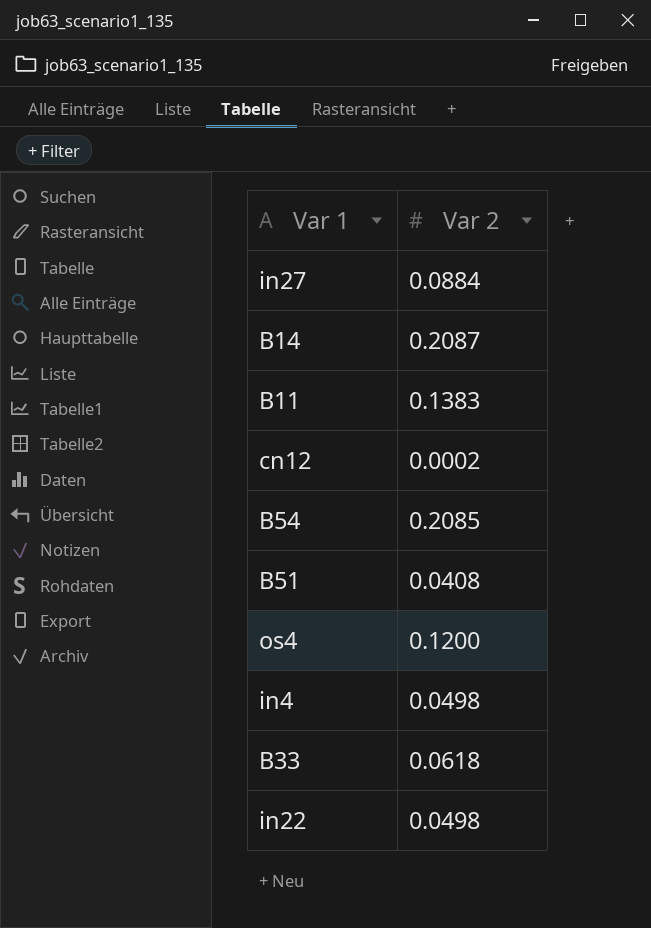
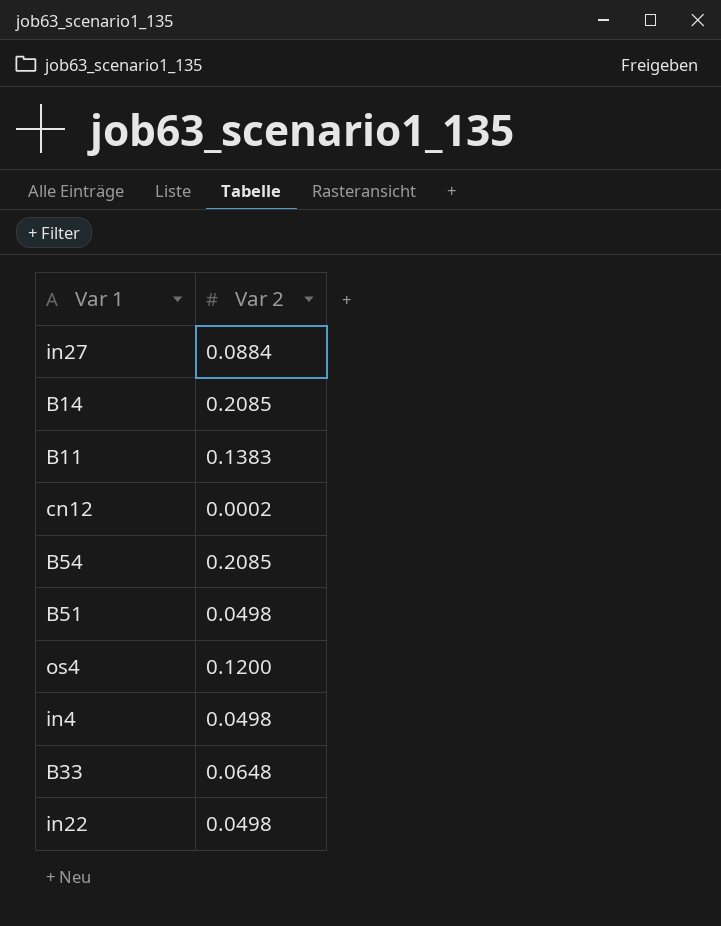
B14 | Var 2: 0.2087 -> 0.2085
B51 | Var 2: 0.0408 -> 0.0498
B33 | Var 2: 0.0618 -> 0.0648

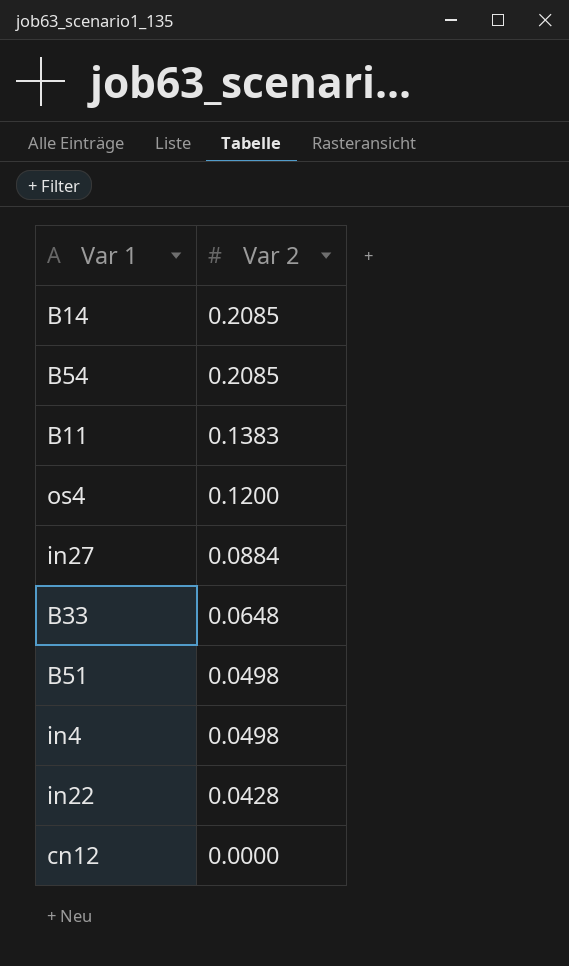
row order: none -> Var 2 descending
in22 | Var 2: 0.0498 -> 0.0428
cn12 | Var 2: 0.0002 -> 0.0000

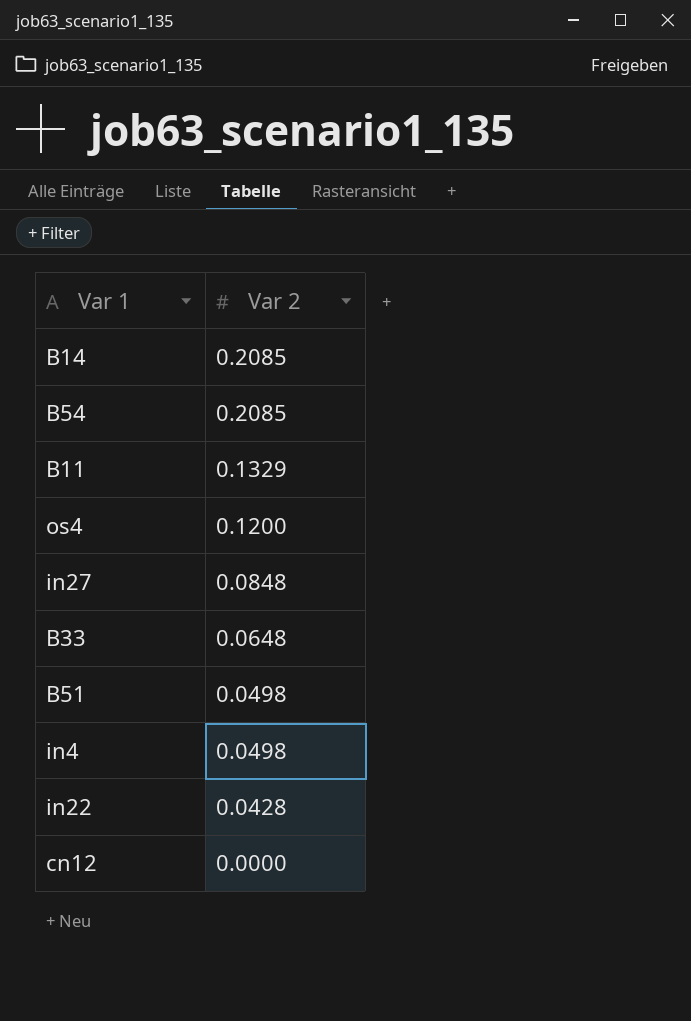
B11 | Var 2: 0.1383 -> 0.1329
in27 | Var 2: 0.0884 -> 0.0848

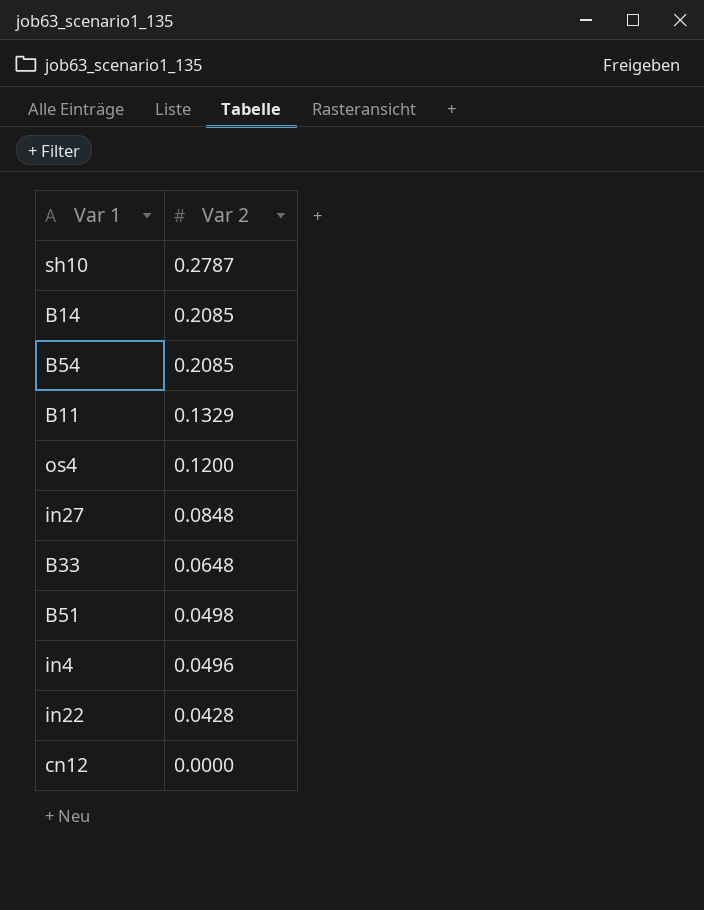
row sh10: none -> 0.2787
in4 | Var 2: 0.0498 -> 0.0496

